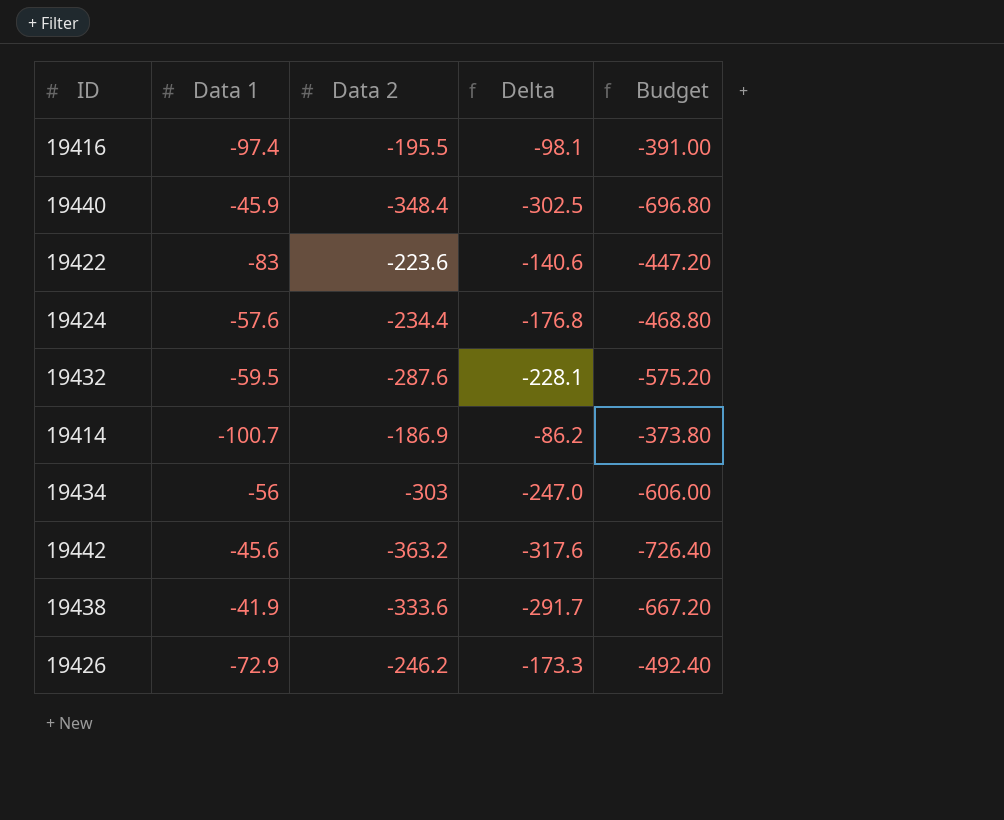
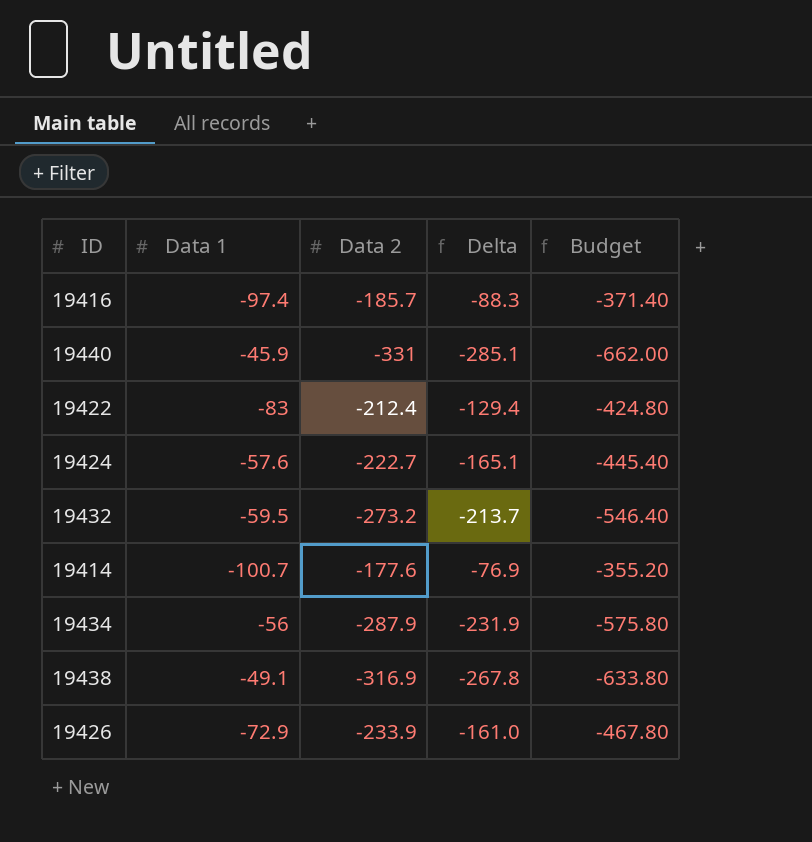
row 19442: -45.6 | -363.2 | -317.6 | -726.40 -> none
19416 | Data 2: -195.5 -> -185.7
19416 | Delta: -98.1 -> -88.3
19416 | Budget: -391.00 -> -371.40
19440 | Data 2: -348.4 -> -331
19440 | Delta: -302.5 -> -285.1
19440 | Budget: -696.80 -> -662.00
19422 | Data 2: -223.6 -> -212.4
19422 | Delta: -140.6 -> -129.4
19422 | Budget: -447.20 -> -424.80
19424 | Data 2: -234.4 -> -222.7
19424 | Delta: -176.8 -> -165.1
19424 | Budget: -468.80 -> -445.40
19432 | Data 2: -287.6 -> -273.2
19432 | Delta: -228.1 -> -213.7
19432 | Budget: -575.20 -> -546.40
19414 | Data 2: -186.9 -> -177.6
19414 | Delta: -86.2 -> -76.9
19414 | Budget: -373.80 -> -355.20
19434 | Data 2: -303 -> -287.9
19434 | Delta: -247.0 -> -231.9
19434 | Budget: -606.00 -> -575.80
19438 | Data 1: -41.9 -> -49.1
19438 | Data 2: -333.6 -> -316.9
19438 | Delta: -291.7 -> -267.8
19438 | Budget: -667.20 -> -633.80
19426 | Data 2: -246.2 -> -233.9
19426 | Delta: -173.3 -> -161.0
19426 | Budget: -492.40 -> -467.80

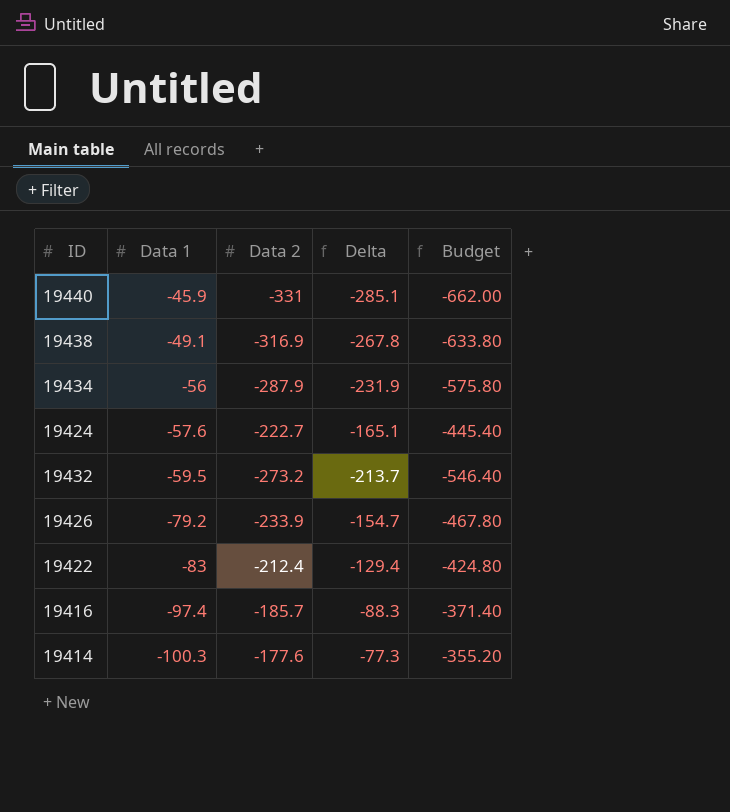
row order: none -> Data 1 descending
19426 | Data 1: -72.9 -> -79.2
19426 | Delta: -161.0 -> -154.7
19414 | Data 1: -100.7 -> -100.3
19414 | Delta: -76.9 -> -77.3

